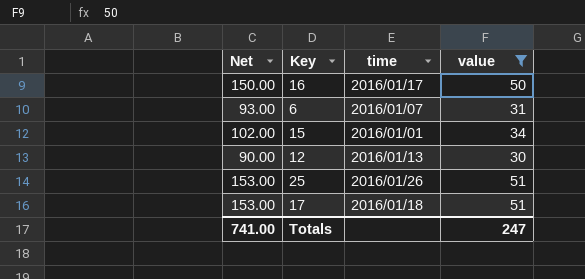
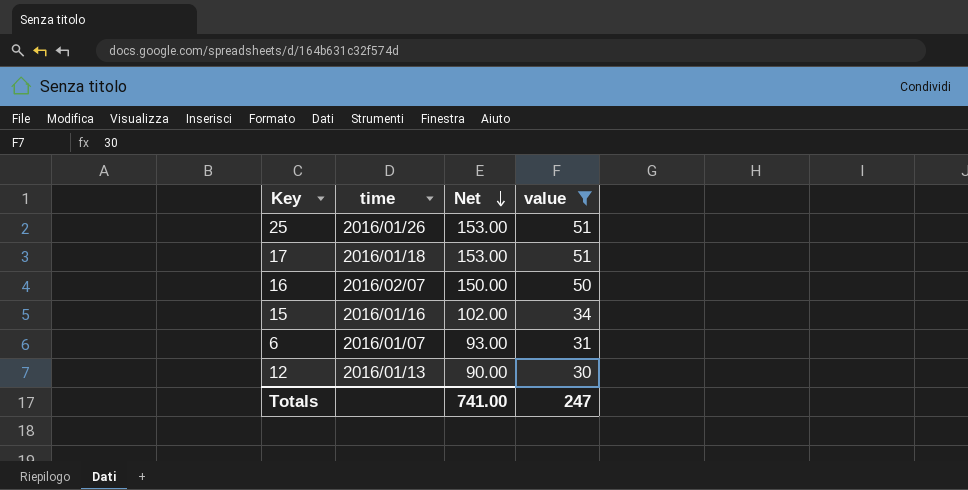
row order: none -> Net descending
column Net | position: 1 -> 3
16 | time: 2016/01/17 -> 2016/02/07
15 | time: 2016/01/01 -> 2016/01/16

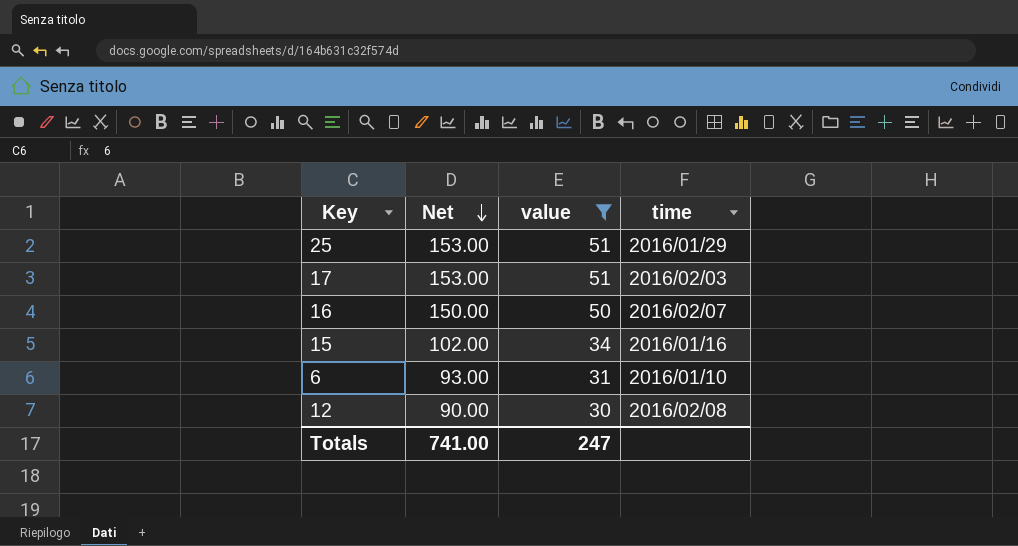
column time | position: 2 -> 4
25 | time: 2016/01/26 -> 2016/01/29
17 | time: 2016/01/18 -> 2016/02/03
6 | time: 2016/01/07 -> 2016/01/10
12 | time: 2016/01/13 -> 2016/02/08

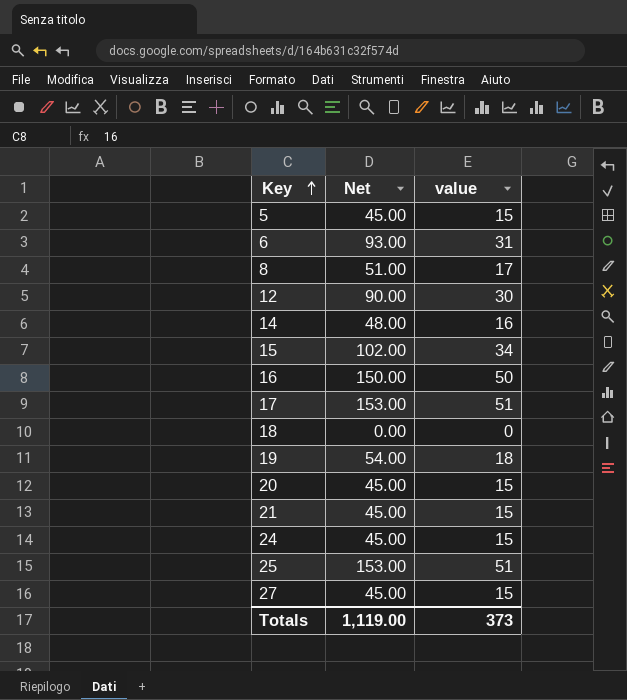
filter: value >= 30 -> none
row order: Net descending -> Key ascending
column time | position: 4 -> none
Totals | Net: 741.00 -> 1,119.00
Totals | value: 247 -> 373

